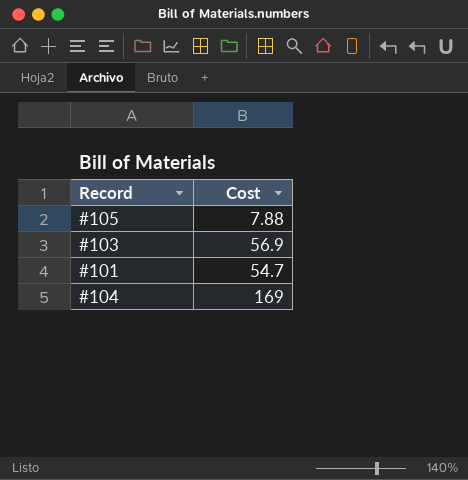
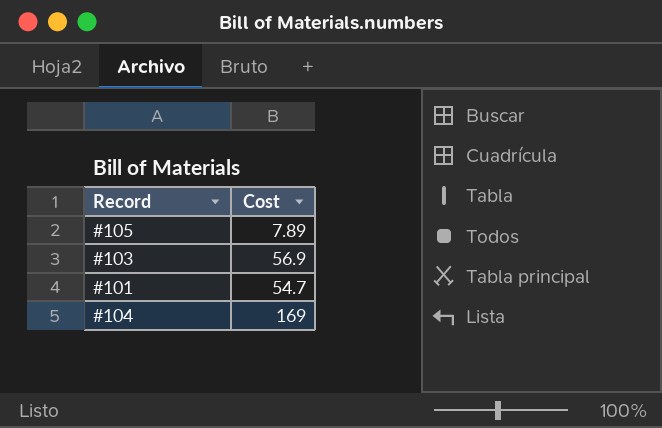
#105 | Cost: 7.88 -> 7.89

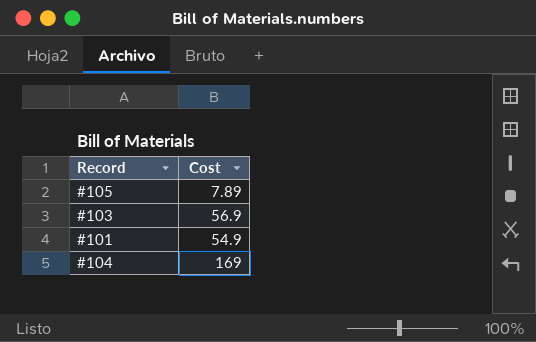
#101 | Cost: 54.7 -> 54.9

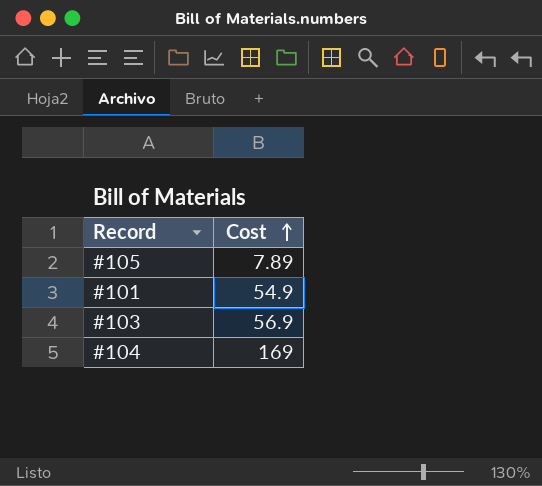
row order: none -> Cost ascending

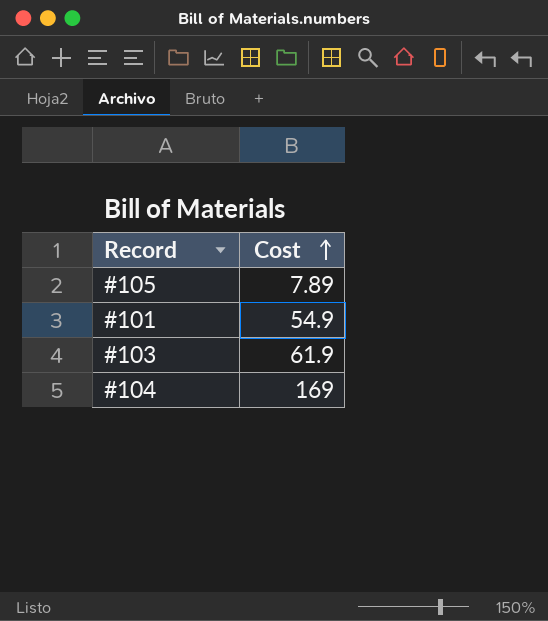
#103 | Cost: 56.9 -> 61.9

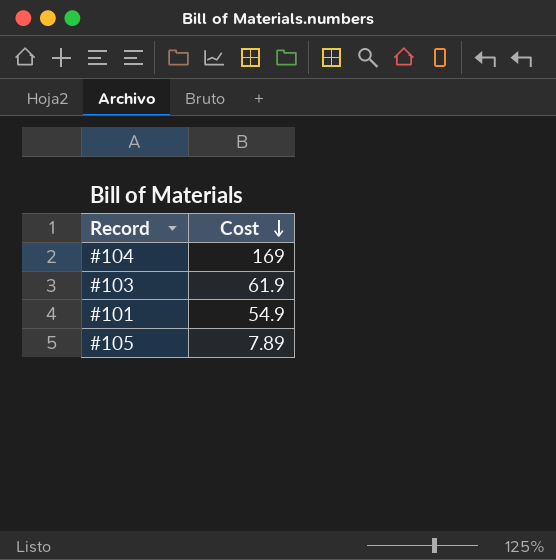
row order: Cost ascending -> Cost descending

